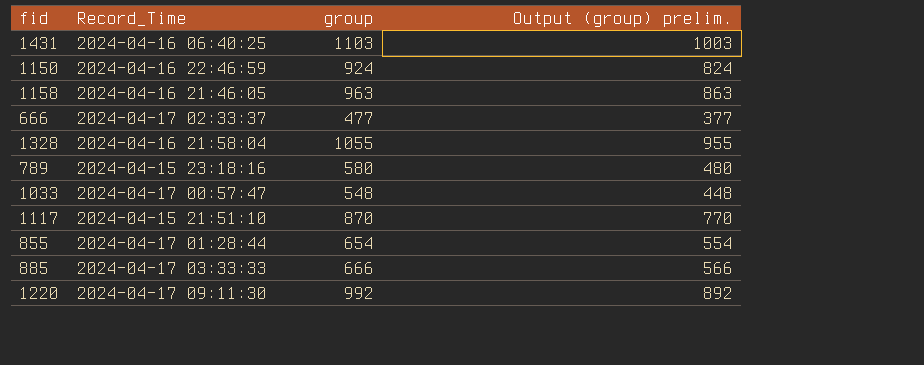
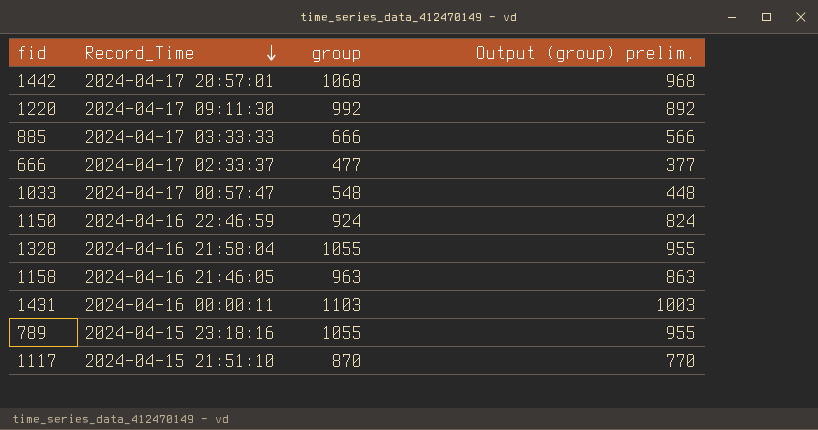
row order: none -> Record_Time descending
row 855: 2024-04-17 01:28:44 | 654 | 554 -> none
row 1442: none -> 2024-04-17 20:57:01 | 1068 | 968
1431 | Record_Time: 2024-04-16 06:40:25 -> 2024-04-16 00:00:11
789 | group: 580 -> 1055
789 | Output (group) prelim.: 480 -> 955

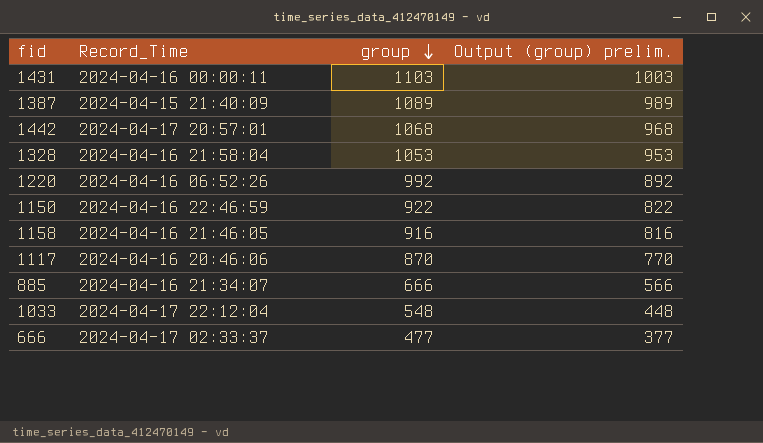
row order: Record_Time descending -> group descending
row 789: 2024-04-15 23:18:16 | 1055 | 955 -> none
row 1387: none -> 2024-04-15 21:40:09 | 1089 | 989
1328 | group: 1055 -> 1053
1328 | Output (group) prelim.: 955 -> 953
1220 | Record_Time: 2024-04-17 09:11:30 -> 2024-04-16 06:52:26
1150 | group: 924 -> 922
1150 | Output (group) prelim.: 824 -> 822
1158 | group: 963 -> 916
1158 | Output (group) prelim.: 863 -> 816
1117 | Record_Time: 2024-04-15 21:51:10 -> 2024-04-16 20:46:06
885 | Record_Time: 2024-04-17 03:33:33 -> 2024-04-16 21:34:07
1033 | Record_Time: 2024-04-17 00:57:47 -> 2024-04-17 22:12:04

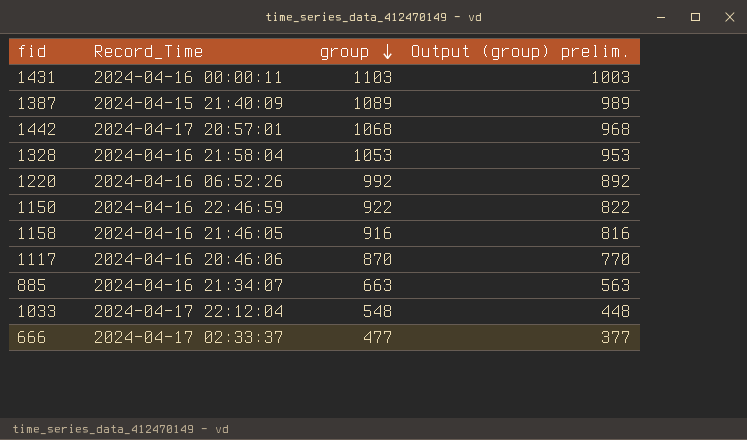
885 | group: 666 -> 663
885 | Output (group) prelim.: 566 -> 563

